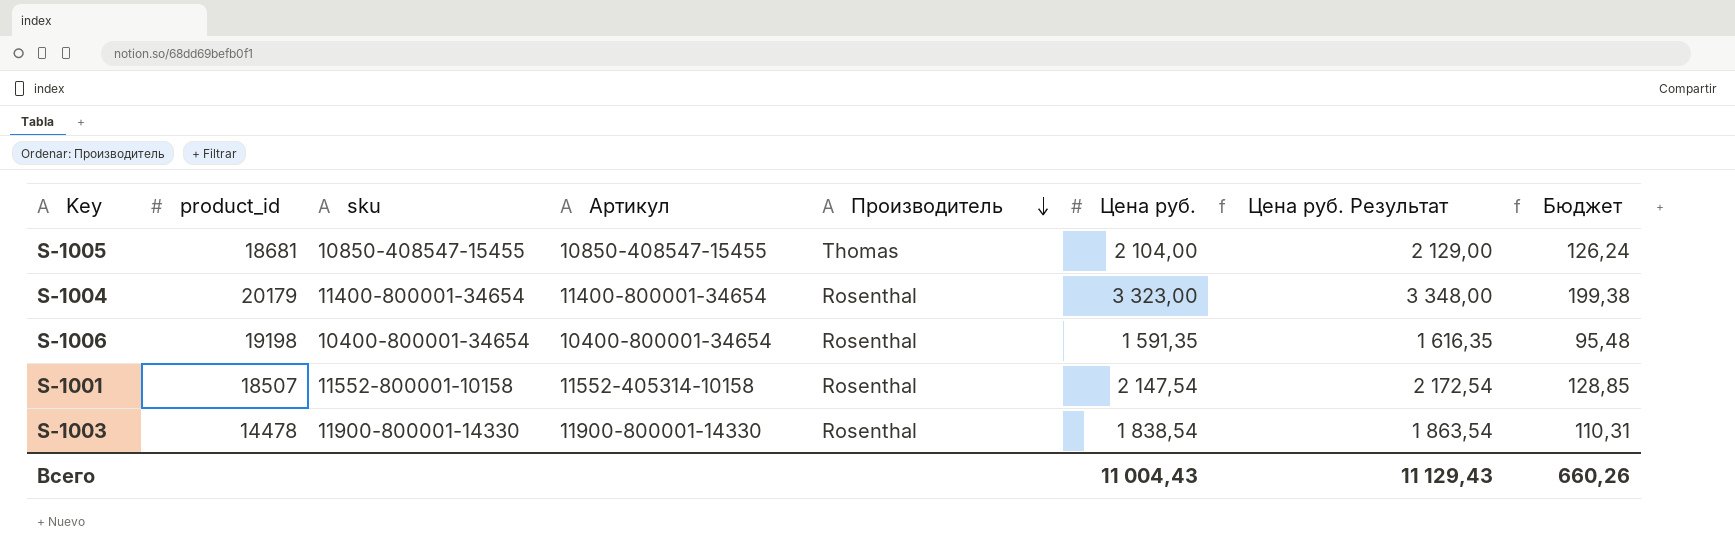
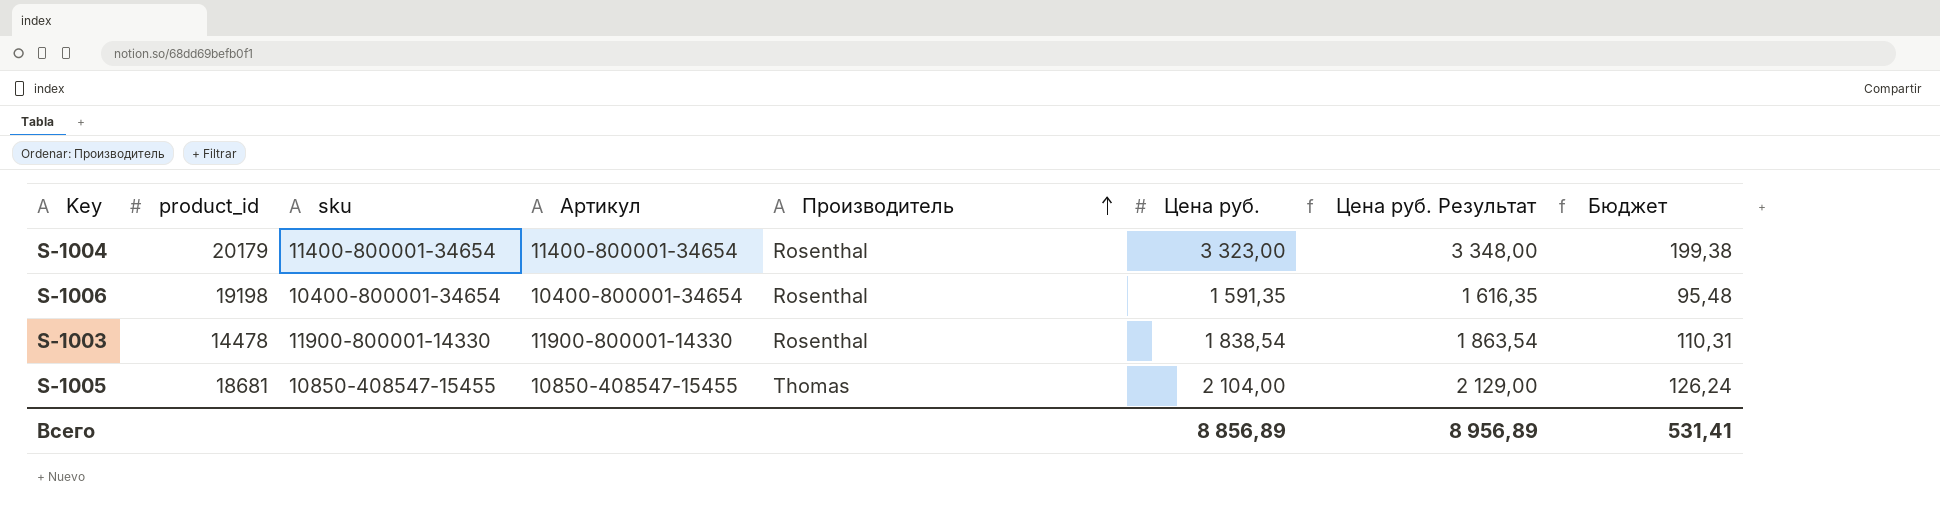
row order: Производитель descending -> Производитель ascending
row S-1001: 18507 | 11552-800001-10158 | 11552-405314-10158 | Rosenthal | 2 147,54 | 2 172,54 | 128,85 -> none
Всего | Цена руб.: 11 004,43 -> 8 856,89
Всего | Цена руб. Результат: 11 129,43 -> 8 956,89
Всего | Бюджет: 660,26 -> 531,41

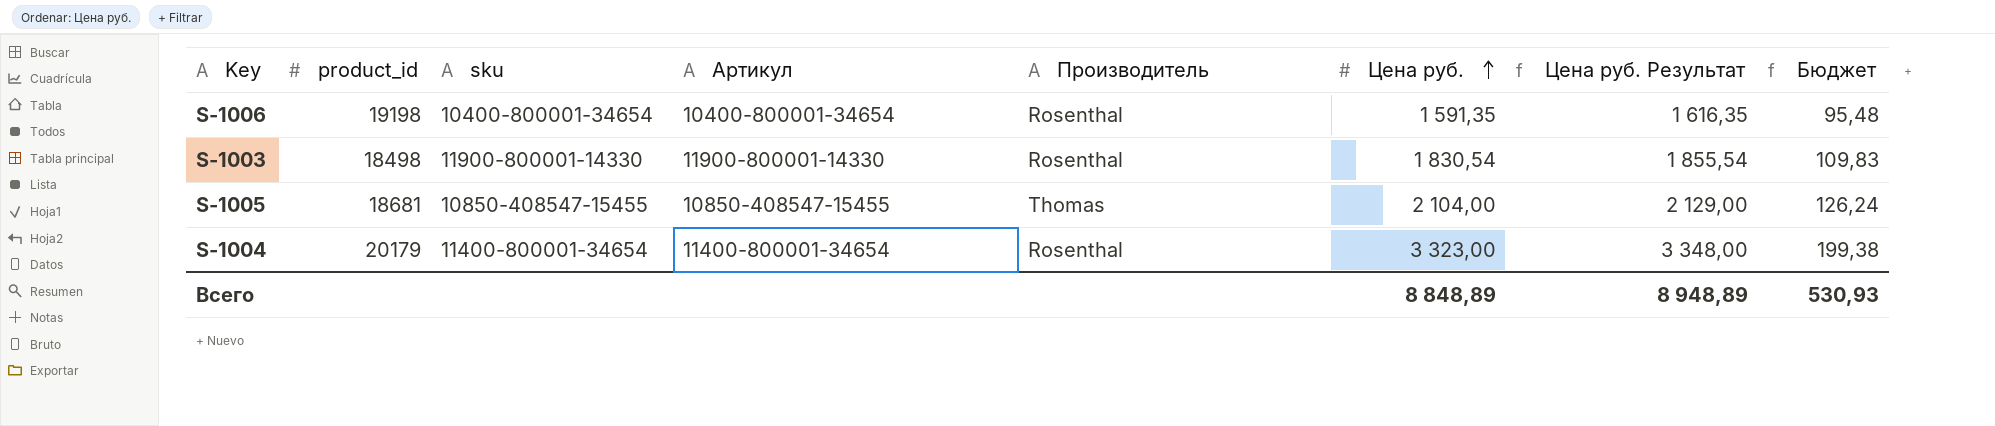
row order: Производитель ascending -> Цена руб. ascending
S-1003 | product_id: 14478 -> 18498
S-1003 | Цена руб.: 1 838,54 -> 1 830,54
S-1003 | Цена руб. Результат: 1 863,54 -> 1 855,54
S-1003 | Бюджет: 110,31 -> 109,83
Всего | Цена руб.: 8 856,89 -> 8 848,89
Всего | Цена руб. Результат: 8 956,89 -> 8 948,89
Всего | Бюджет: 531,41 -> 530,93

